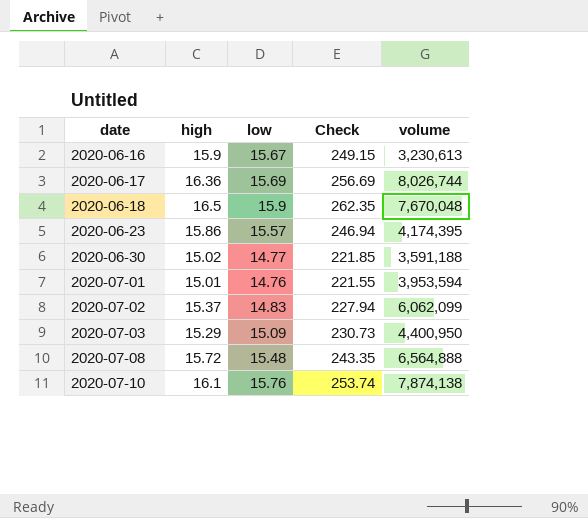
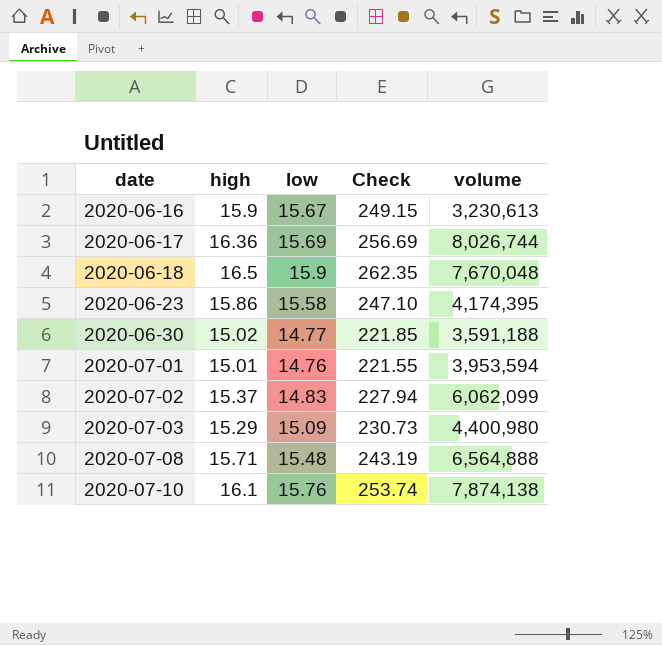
2020-06-23 | low: 15.57 -> 15.58
2020-06-23 | Check: 246.94 -> 247.10
2020-07-03 | volume: 4,400,950 -> 4,400,980
2020-07-08 | high: 15.72 -> 15.71
2020-07-08 | Check: 243.35 -> 243.19

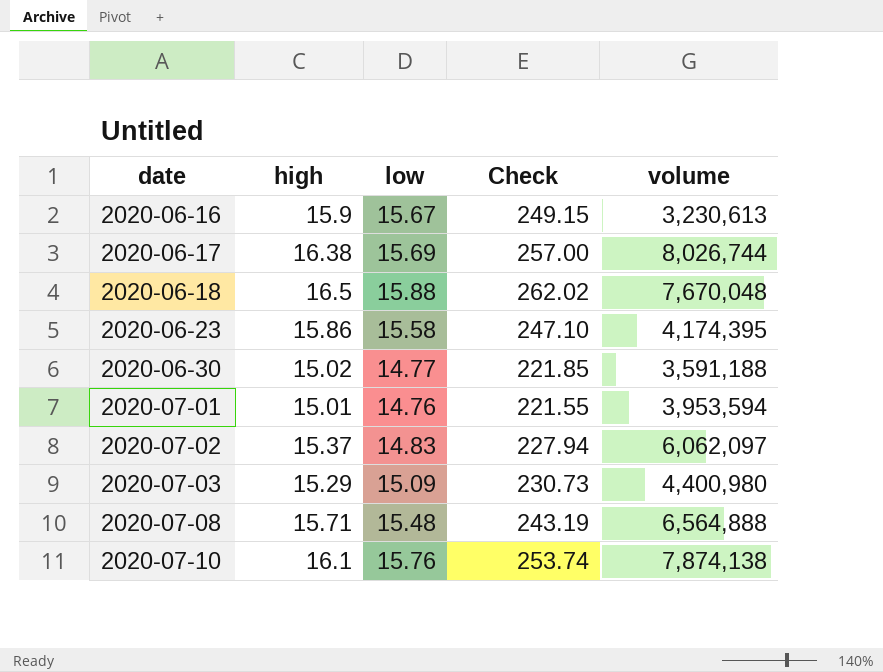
2020-06-17 | high: 16.36 -> 16.38
2020-06-17 | Check: 256.69 -> 257.00
2020-06-18 | low: 15.9 -> 15.88
2020-06-18 | Check: 262.35 -> 262.02
2020-07-02 | volume: 6,062,099 -> 6,062,097

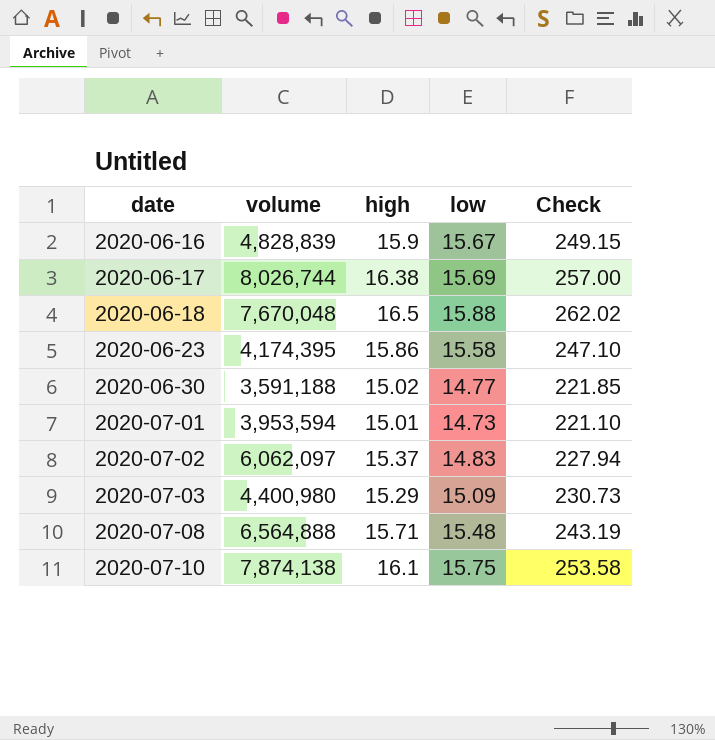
column volume | position: 5 -> 2
2020-06-16 | volume: 3,230,613 -> 4,828,839
2020-07-01 | low: 14.76 -> 14.73
2020-07-01 | Check: 221.55 -> 221.10
2020-07-10 | low: 15.76 -> 15.75
2020-07-10 | Check: 253.74 -> 253.58

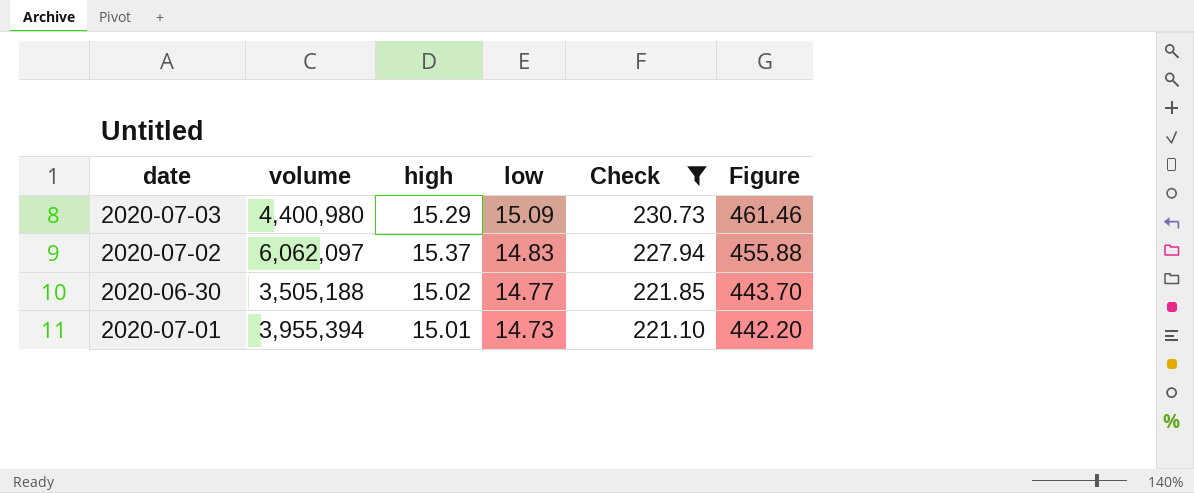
filter: none -> Check <= 230.73
row order: date ascending -> low descending
column Figure | formula: none -> [Check] * 2
2020-06-30 | volume: 3,591,188 -> 3,505,188
2020-07-01 | volume: 3,953,594 -> 3,955,394

